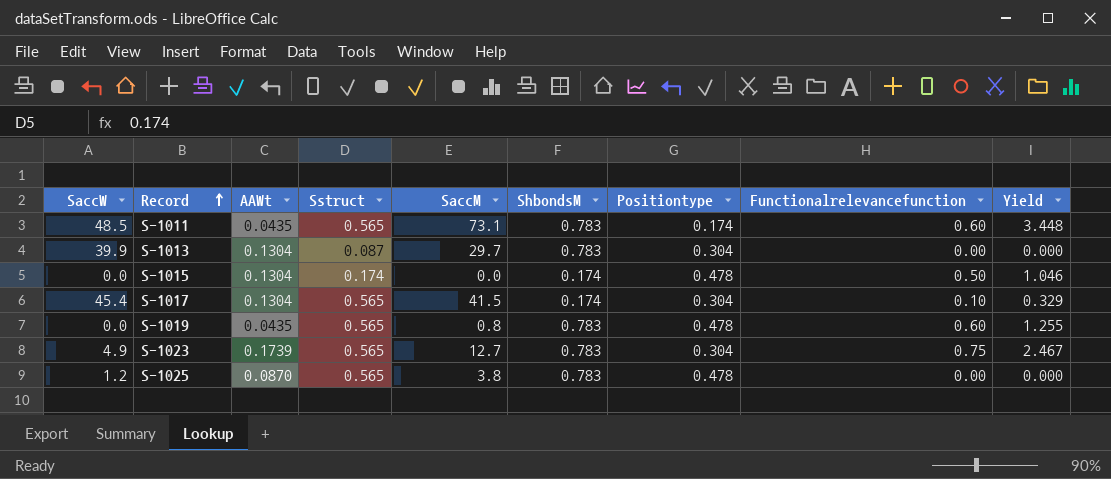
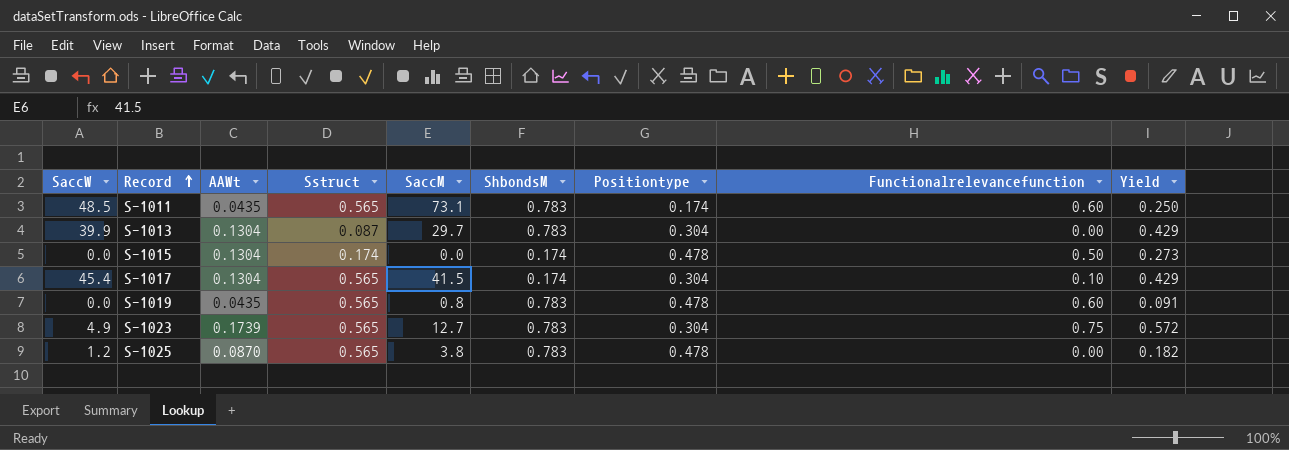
column Yield | formula: [Functionalrelevancefunction] / [Positiontype] -> [AAWt] / [Positiontype]

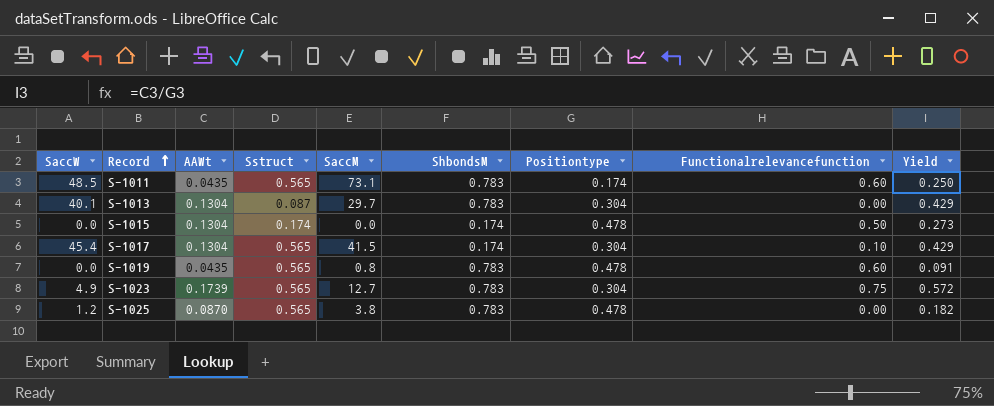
S-1013 | SaccW: 39.9 -> 40.1

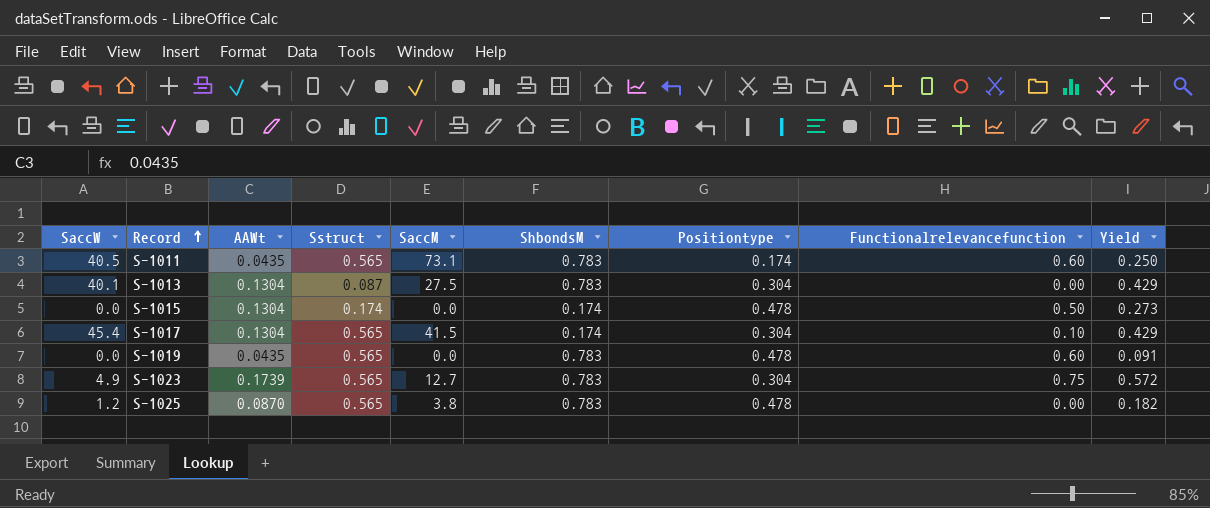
S-1011 | SaccW: 48.5 -> 40.5
S-1013 | SaccM: 29.7 -> 27.5
S-1019 | SaccM: 0.8 -> 0.0

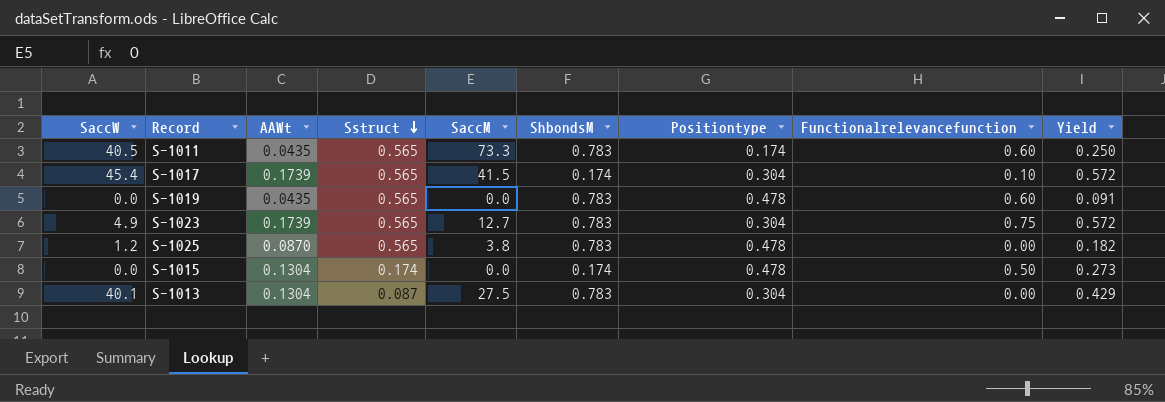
row order: Record ascending -> Sstruct descending
S-1011 | SaccM: 73.1 -> 73.3
S-1017 | AAWt: 0.1304 -> 0.1739
S-1017 | Yield: 0.429 -> 0.572

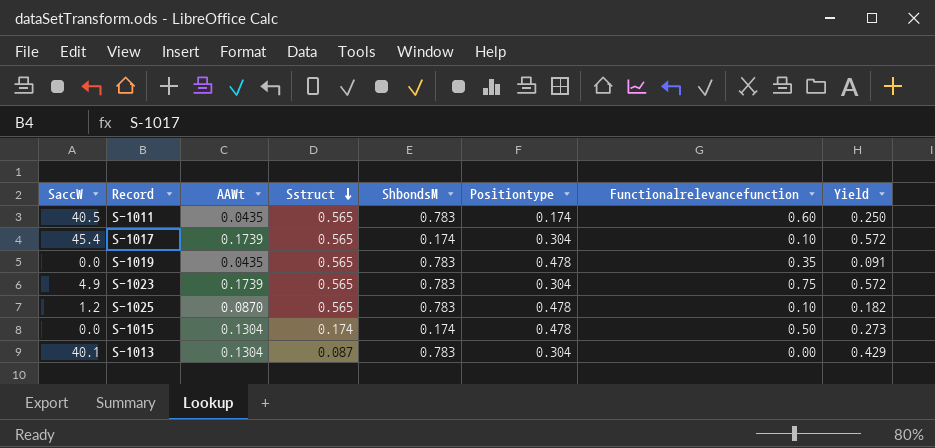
column SaccM | position: 5 -> none
S-1019 | Functionalrelevancefunction: 0.60 -> 0.35
S-1025 | Functionalrelevancefunction: 0.00 -> 0.10

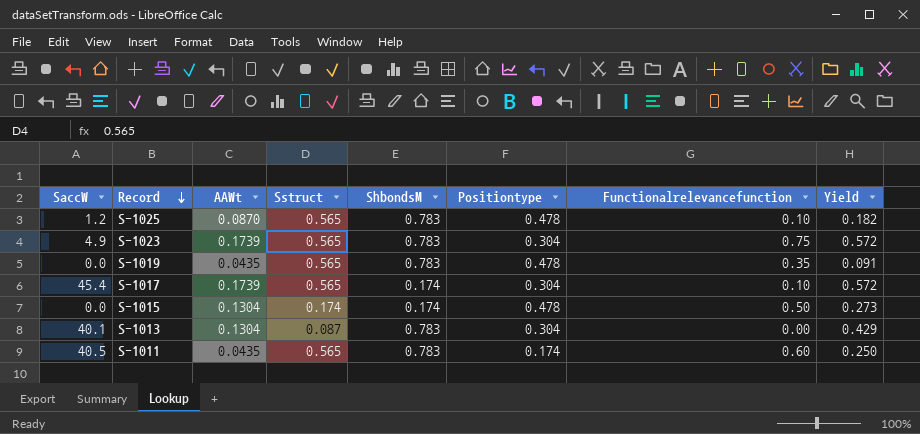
row order: Sstruct descending -> Record descending

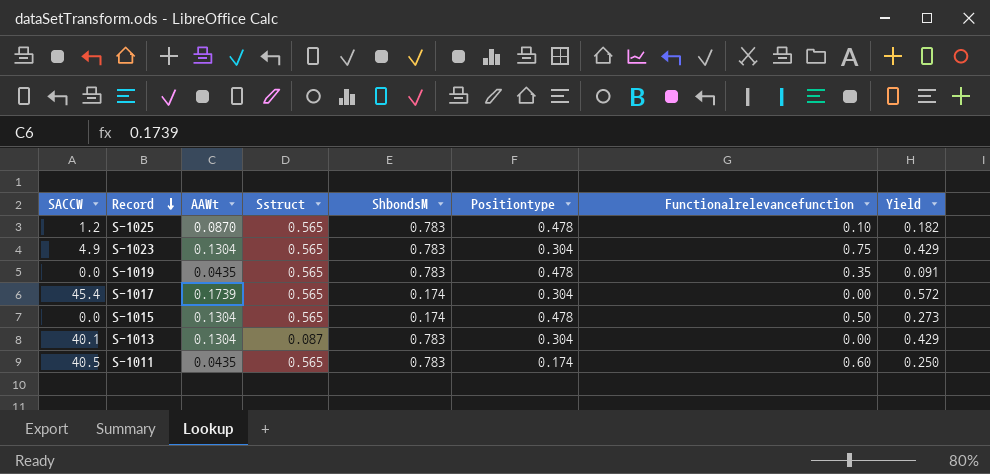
column name: SaccW -> SACCW
S-1023 | AAWt: 0.1739 -> 0.1304
S-1023 | Yield: 0.572 -> 0.429
S-1017 | Functionalrelevancefunction: 0.10 -> 0.00
S-1015 | Sstruct: 0.174 -> 0.565

